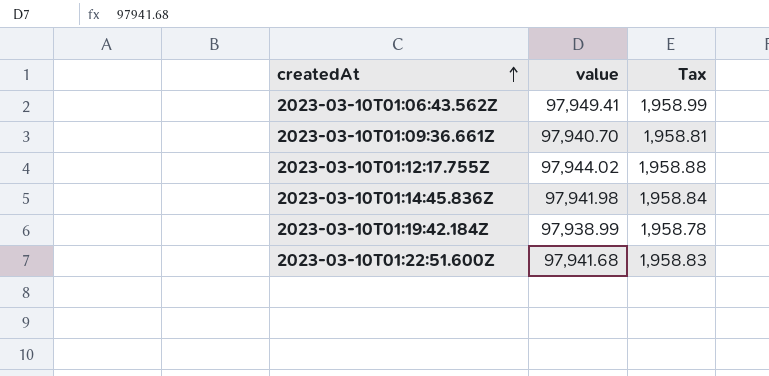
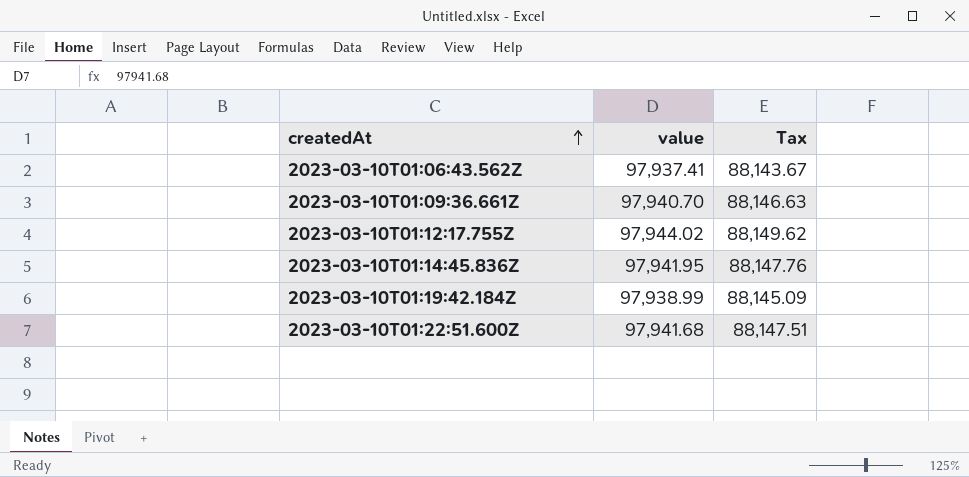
column Tax | formula: [value] * 0.02 -> [value] * 0.9
2023-03-10T01:06:43.562Z | value: 97,949.41 -> 97,937.41
2023-03-10T01:14:45.836Z | value: 97,941.98 -> 97,941.95

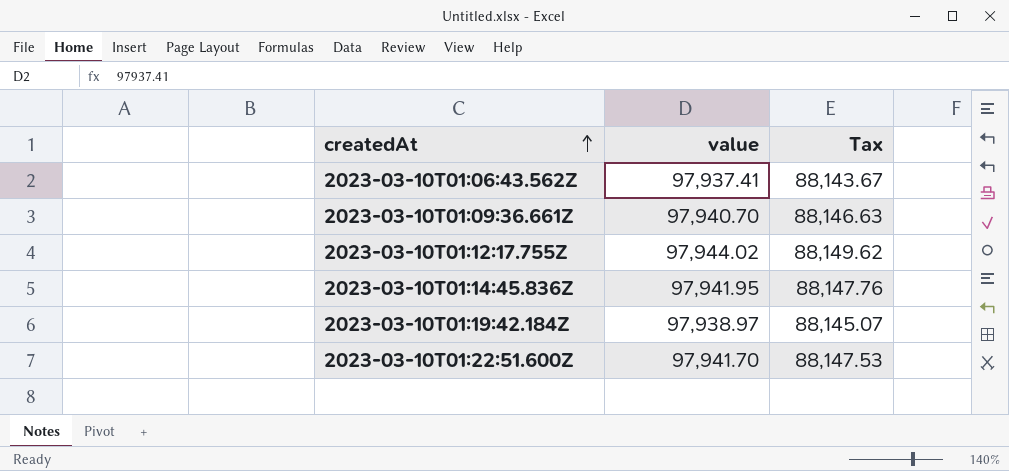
2023-03-10T01:19:42.184Z | value: 97,938.99 -> 97,938.97
2023-03-10T01:19:42.184Z | Tax: 88,145.09 -> 88,145.07
2023-03-10T01:22:51.600Z | value: 97,941.68 -> 97,941.70
2023-03-10T01:22:51.600Z | Tax: 88,147.51 -> 88,147.53

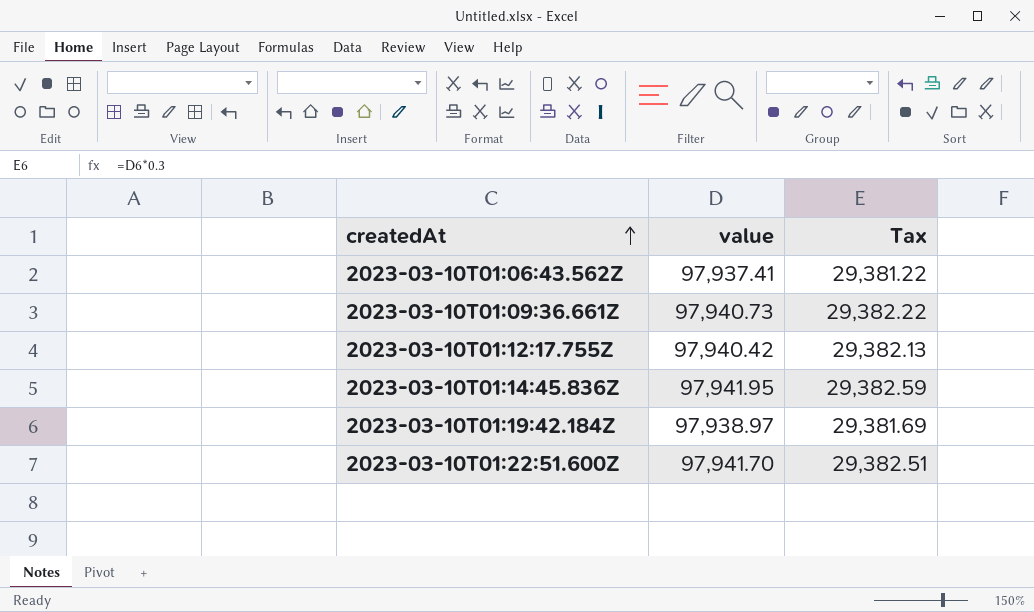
column Tax | formula: [value] * 0.9 -> [value] * 0.3
2023-03-10T01:09:36.661Z | value: 97,940.70 -> 97,940.73
2023-03-10T01:12:17.755Z | value: 97,944.02 -> 97,940.42

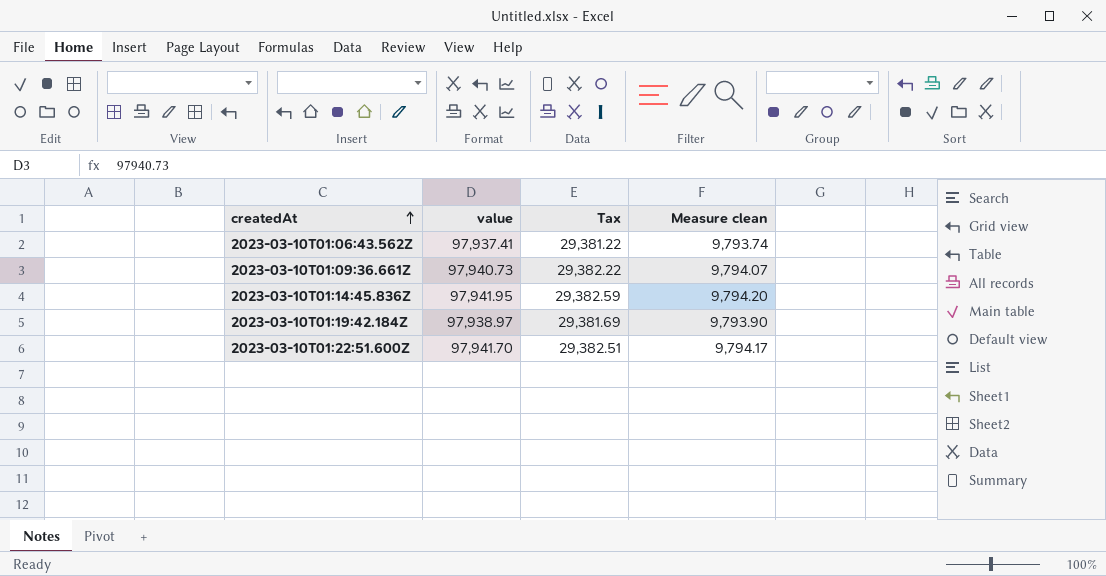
column Measure clean | formula: none -> [value] * 0.1
row 2023-03-10T01:12:17.755Z: 97,940.42 | 29,382.13 -> none

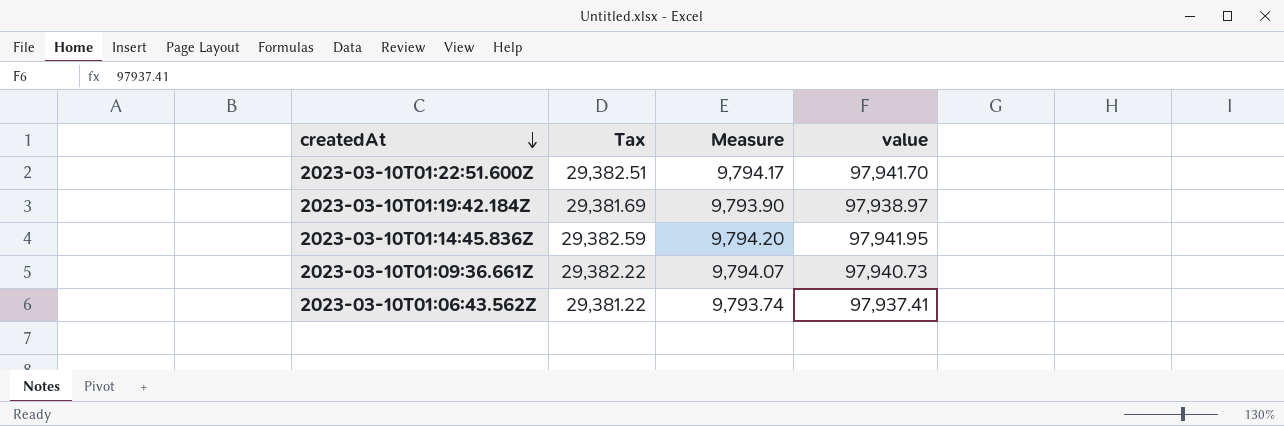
row order: createdAt ascending -> createdAt descending
column name: Measure clean -> Measure
column value | position: 2 -> 4

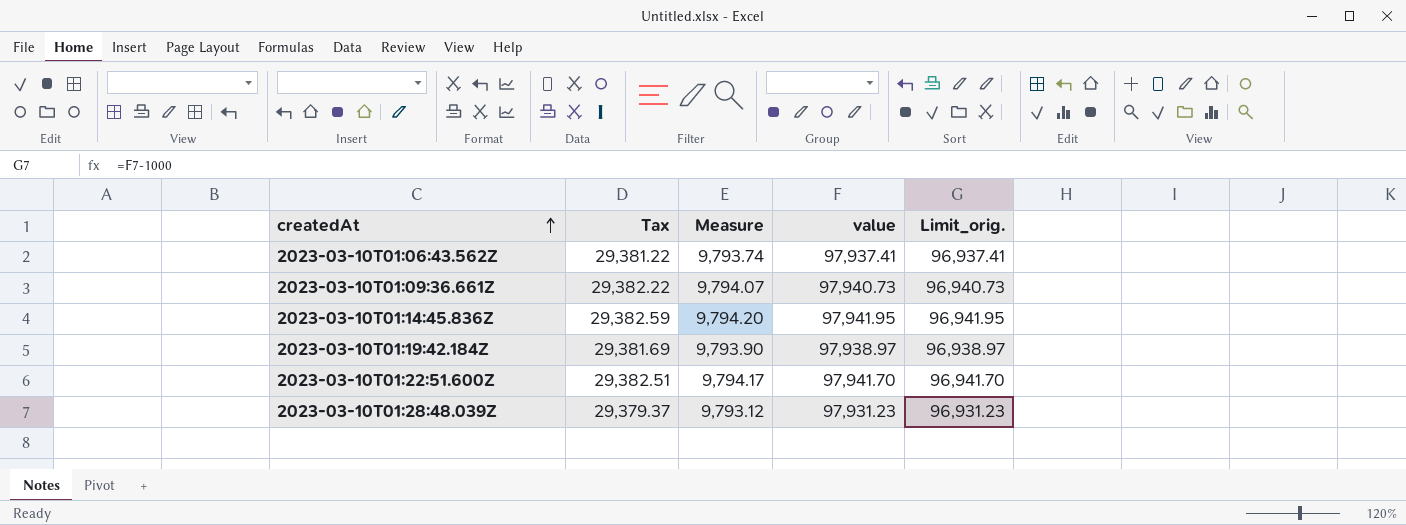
row order: createdAt descending -> createdAt ascending
column Limit_orig. | formula: none -> [value] - 1000
row 2023-03-10T01:28:48.039Z: none -> 29,379.37 | 9,793.12 | 97,931.23 | 96,931.23

